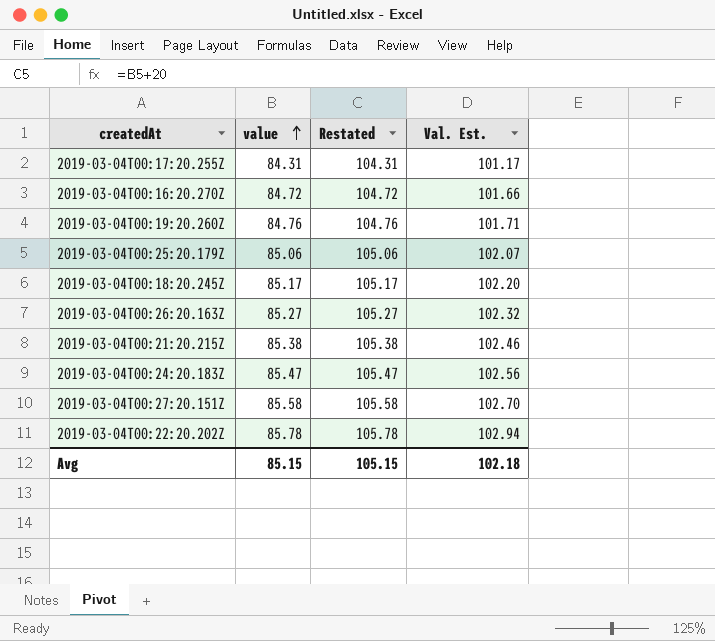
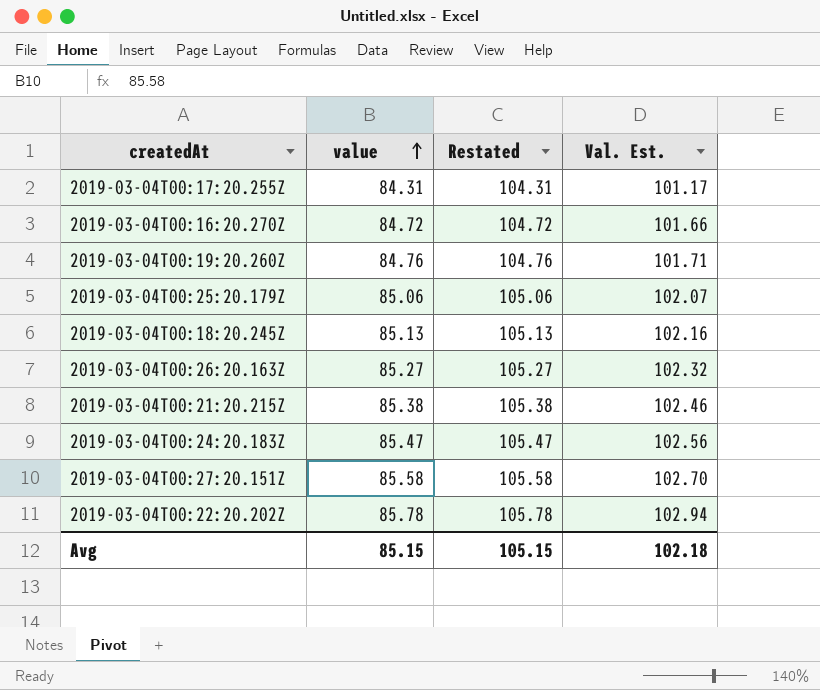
2019-03-04T00:18:20.245Z | value: 85.17 -> 85.13
2019-03-04T00:18:20.245Z | Restated: 105.17 -> 105.13
2019-03-04T00:18:20.245Z | Val. Est.: 102.20 -> 102.16

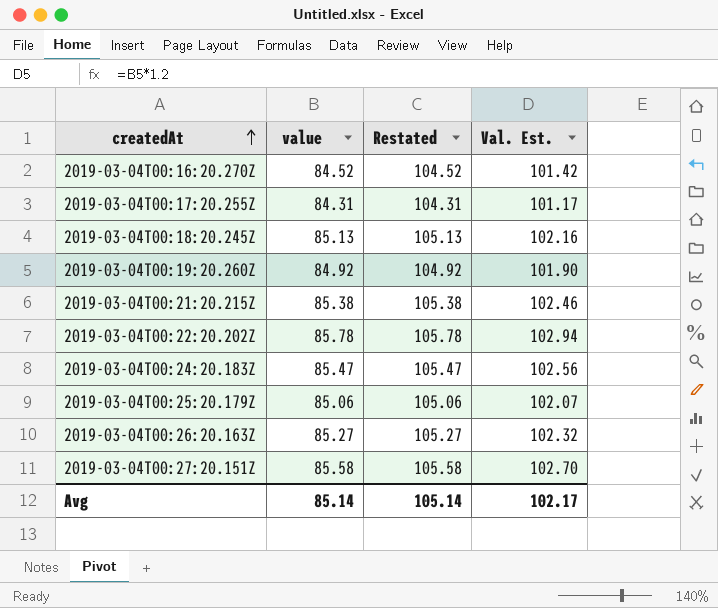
row order: value ascending -> createdAt ascending
2019-03-04T00:16:20.270Z | value: 84.72 -> 84.52
2019-03-04T00:16:20.270Z | Restated: 104.72 -> 104.52
2019-03-04T00:16:20.270Z | Val. Est.: 101.66 -> 101.42
2019-03-04T00:19:20.260Z | value: 84.76 -> 84.92
2019-03-04T00:19:20.260Z | Restated: 104.76 -> 104.92
2019-03-04T00:19:20.260Z | Val. Est.: 101.71 -> 101.90
Avg | value: 85.15 -> 85.14
Avg | Restated: 105.15 -> 105.14
Avg | Val. Est.: 102.18 -> 102.17

